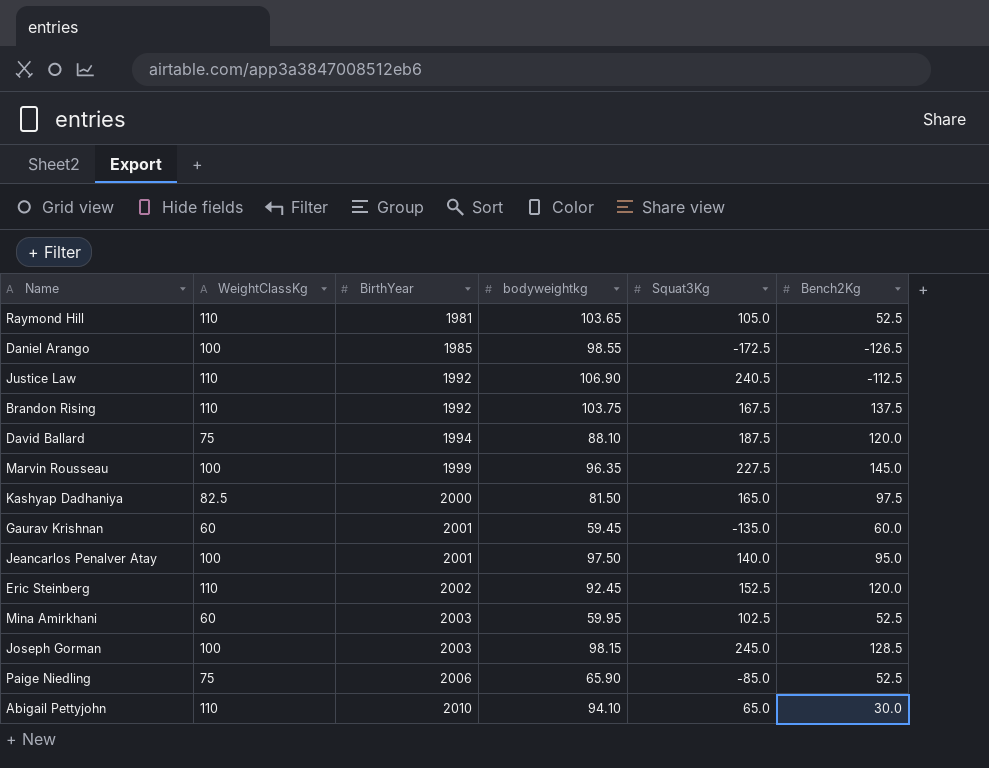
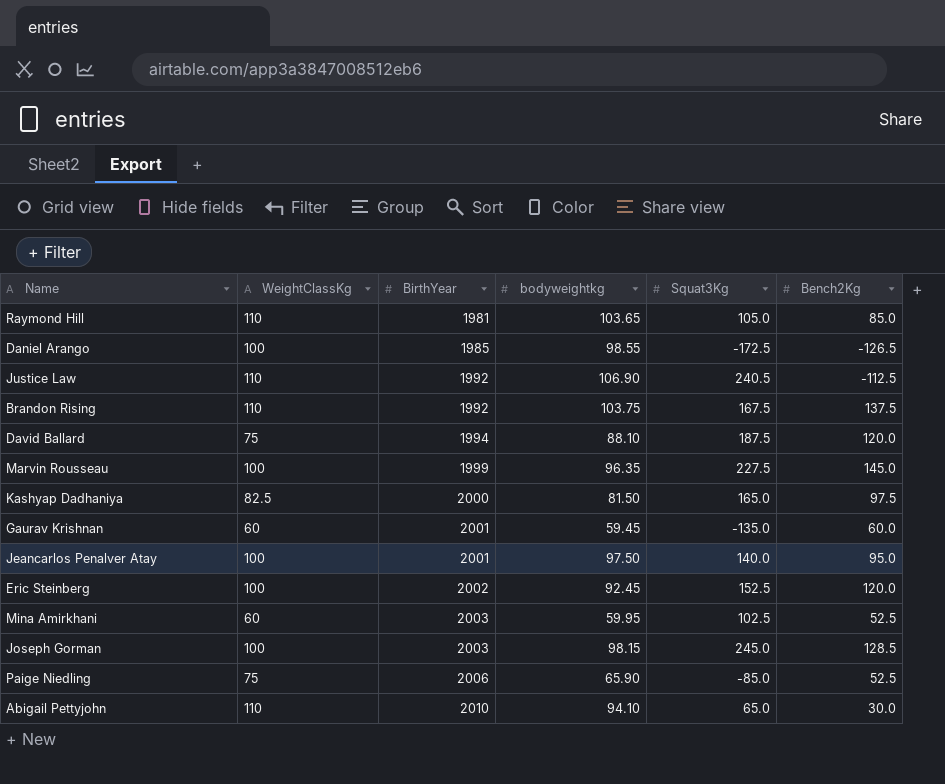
Raymond Hill | Bench2Kg: 52.5 -> 85.0
Eric Steinberg | WeightClassKg: 110 -> 100

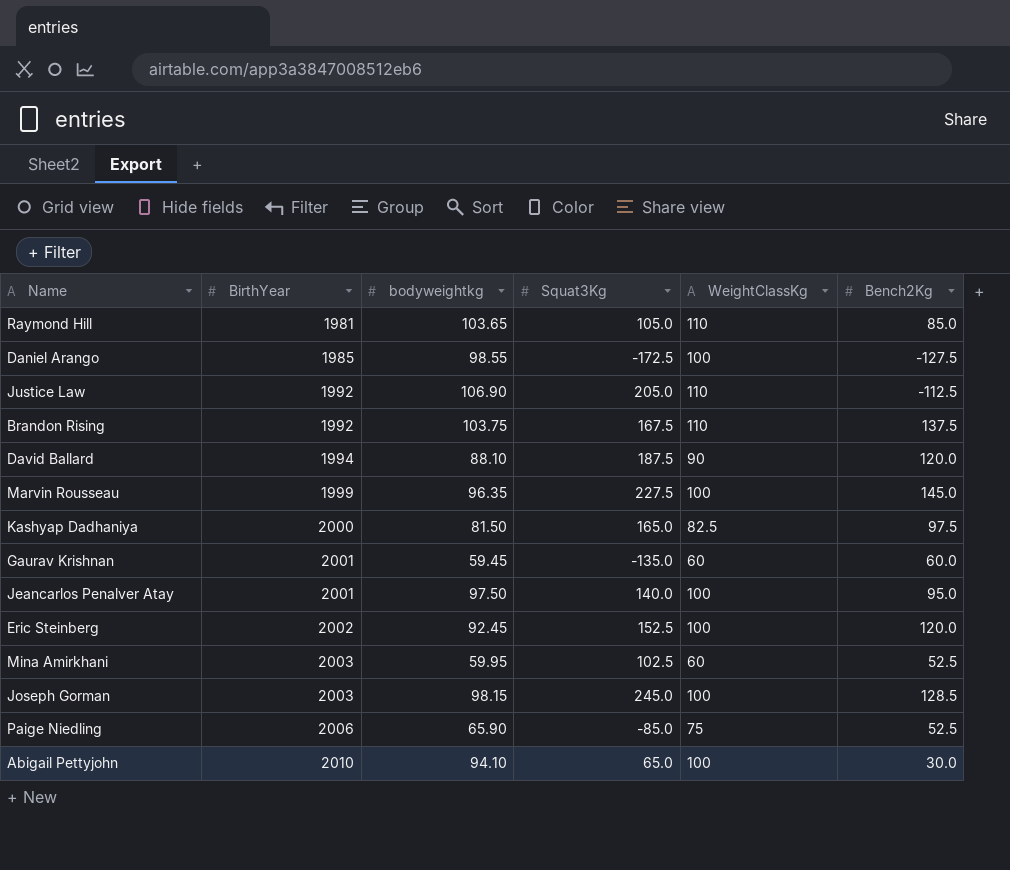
column WeightClassKg | position: 2 -> 5
Daniel Arango | Bench2Kg: -126.5 -> -127.5
Justice Law | Squat3Kg: 240.5 -> 205.0
David Ballard | WeightClassKg: 75 -> 90
Abigail Pettyjohn | WeightClassKg: 110 -> 100

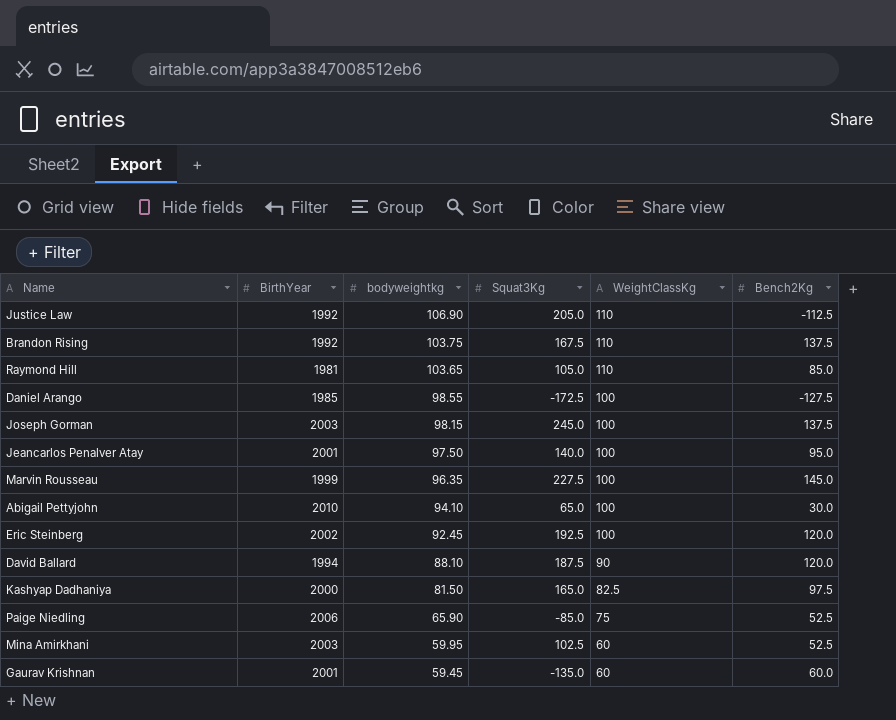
row order: BirthYear ascending -> bodyweightkg descending
Joseph Gorman | Bench2Kg: 128.5 -> 137.5
Eric Steinberg | Squat3Kg: 152.5 -> 192.5

